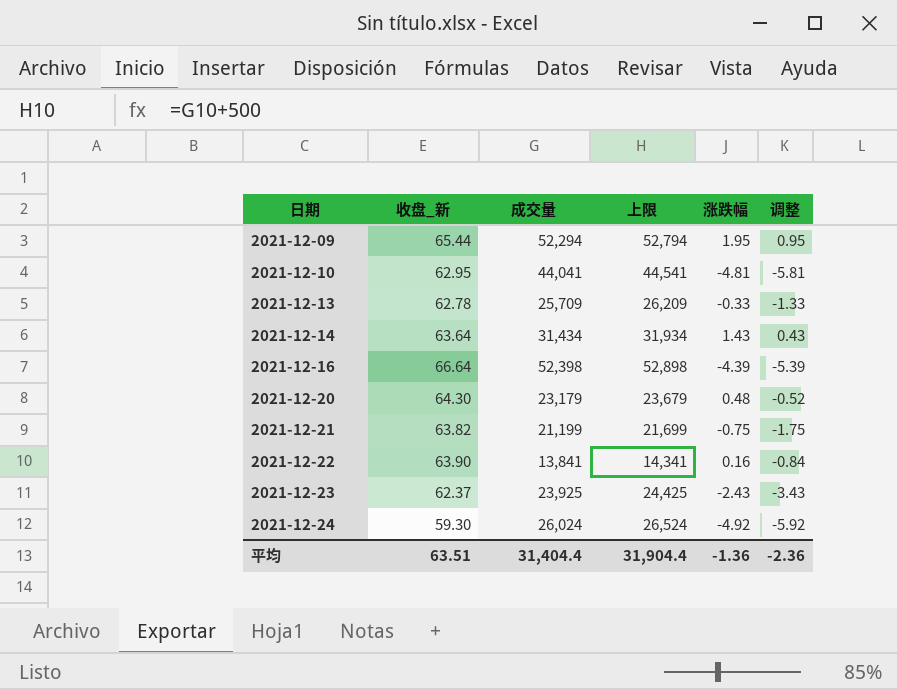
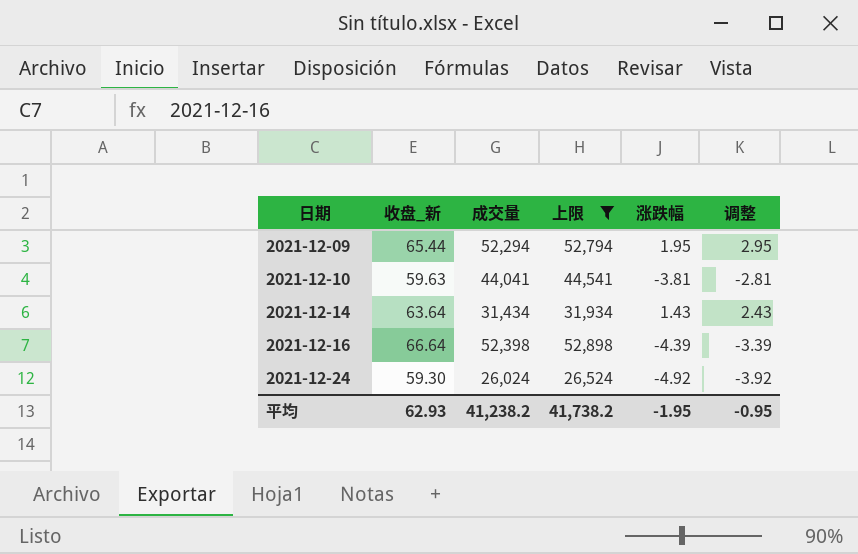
filter: none -> 上限 >= 26,524
column 调整 | formula: [涨跌幅] - 1 -> [涨跌幅] + 1
2021-12-10 | 收盘_新: 62.95 -> 59.63
2021-12-10 | 涨跌幅: -4.81 -> -3.81
平均 | 收盘_新: 63.51 -> 62.93
平均 | 成交量: 31,404.4 -> 41,238.2
平均 | 上限: 31,904.4 -> 41,738.2
平均 | 涨跌幅: -1.36 -> -1.95
平均 | 调整: -2.36 -> -0.95

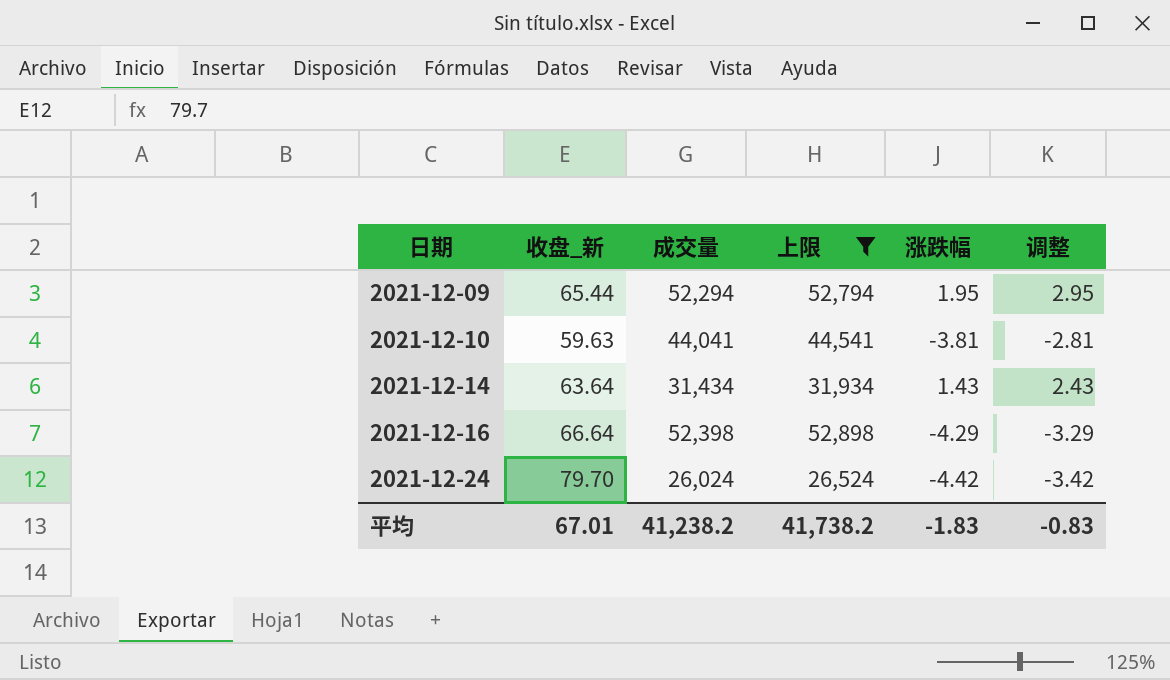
2021-12-16 | 涨跌幅: -4.39 -> -4.29
2021-12-16 | 调整: -3.39 -> -3.29
2021-12-24 | 收盘_新: 59.30 -> 79.70
2021-12-24 | 涨跌幅: -4.92 -> -4.42
2021-12-24 | 调整: -3.92 -> -3.42
平均 | 收盘_新: 62.93 -> 67.01
平均 | 涨跌幅: -1.95 -> -1.83
平均 | 调整: -0.95 -> -0.83

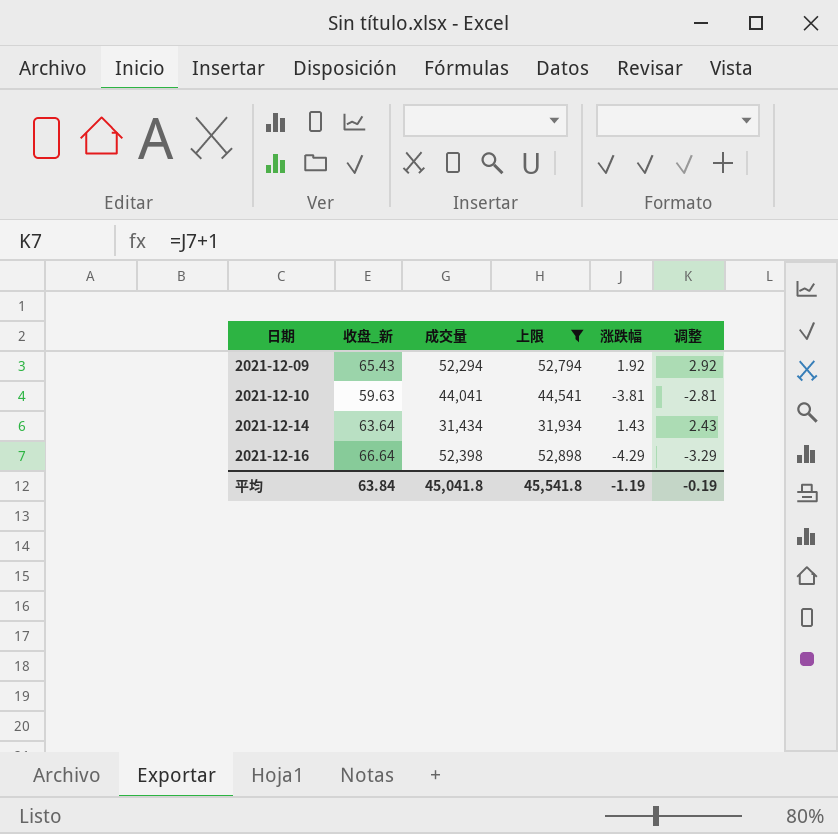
row 2021-12-24: 79.70 | 26,024 | 26,524 | -4.42 | -3.42 -> none
2021-12-09 | 收盘_新: 65.44 -> 65.43
2021-12-09 | 涨跌幅: 1.95 -> 1.92
2021-12-09 | 调整: 2.95 -> 2.92
平均 | 收盘_新: 67.01 -> 63.84
平均 | 成交量: 41,238.2 -> 45,041.8
平均 | 上限: 41,738.2 -> 45,541.8
平均 | 涨跌幅: -1.83 -> -1.19
平均 | 调整: -0.83 -> -0.19

